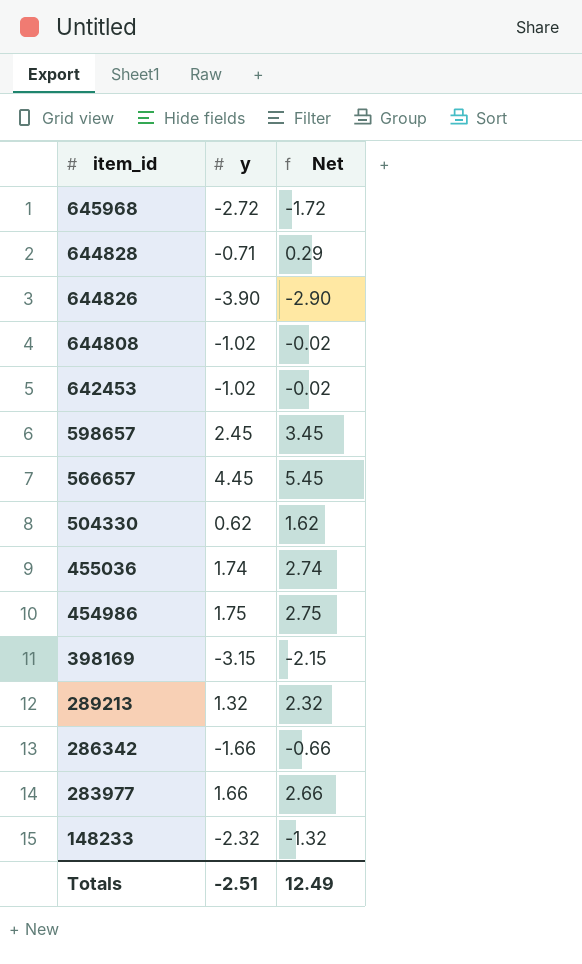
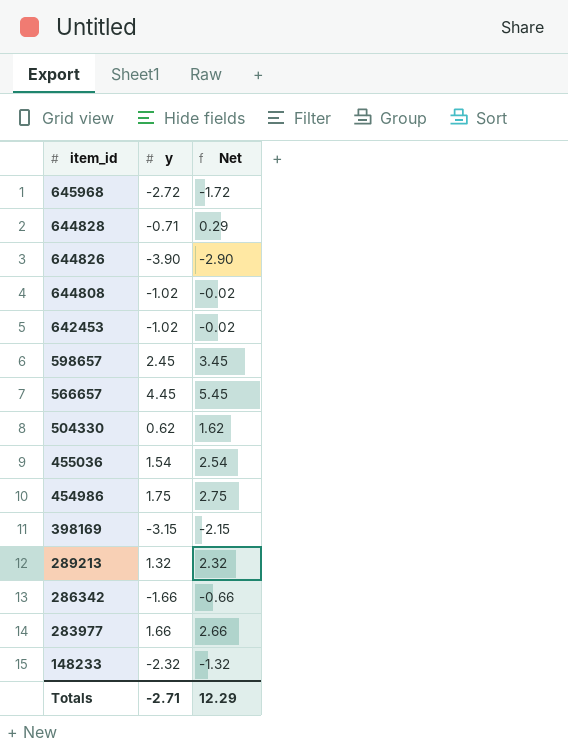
455036 | y: 1.74 -> 1.54
455036 | Net: 2.74 -> 2.54
Totals | y: -2.51 -> -2.71
Totals | Net: 12.49 -> 12.29

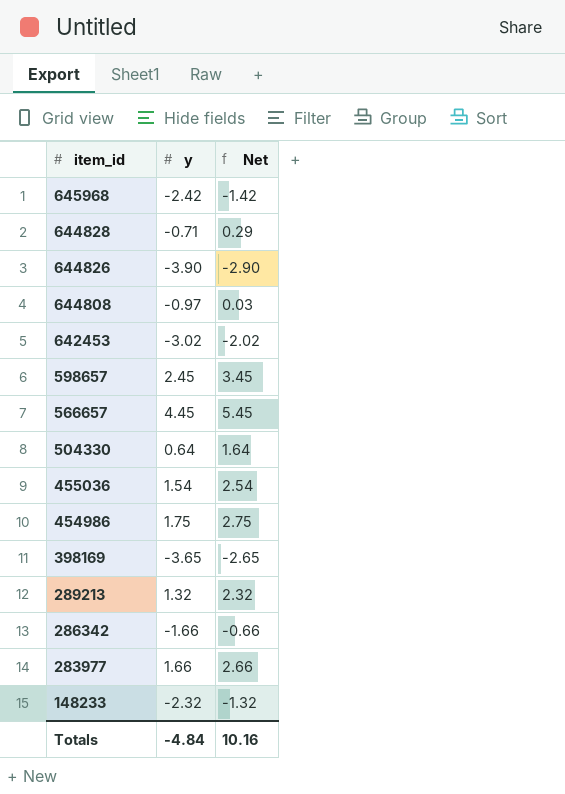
645968 | y: -2.72 -> -2.42
645968 | Net: -1.72 -> -1.42
644808 | y: -1.02 -> -0.97
644808 | Net: -0.02 -> 0.03
642453 | y: -1.02 -> -3.02
642453 | Net: -0.02 -> -2.02
504330 | y: 0.62 -> 0.64
504330 | Net: 1.62 -> 1.64
398169 | y: -3.15 -> -3.65
398169 | Net: -2.15 -> -2.65
Totals | y: -2.71 -> -4.84
Totals | Net: 12.29 -> 10.16

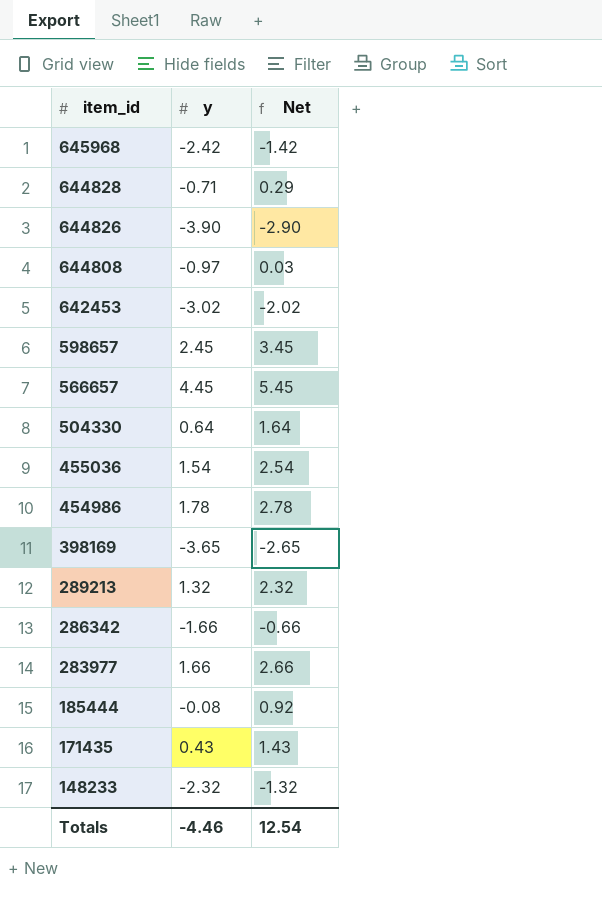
454986 | y: 1.75 -> 1.78
454986 | Net: 2.75 -> 2.78
row 185444: none -> -0.08 | 0.92
row 171435: none -> 0.43 | 1.43
Totals | y: -4.84 -> -4.46
Totals | Net: 10.16 -> 12.54

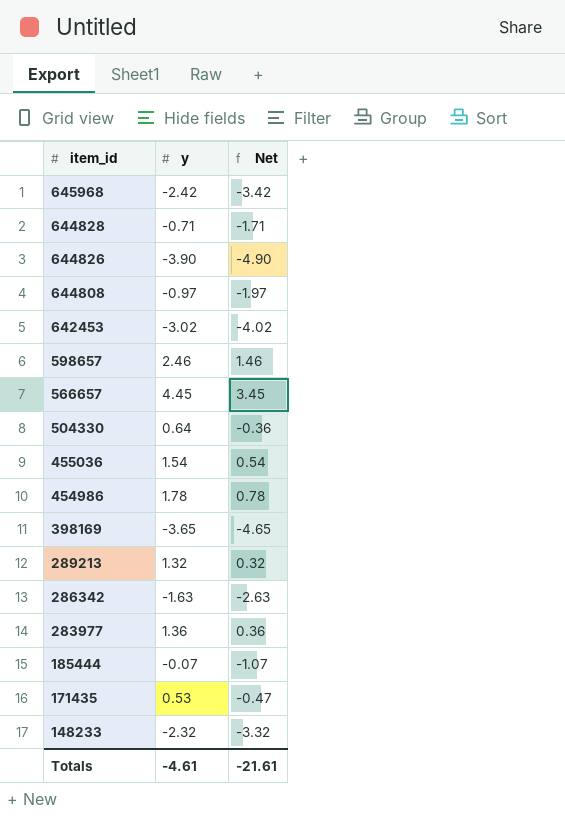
column Net | formula: [y] + 1 -> [y] - 1
598657 | y: 2.45 -> 2.46
286342 | y: -1.66 -> -1.63
283977 | y: 1.66 -> 1.36
185444 | y: -0.08 -> -0.07
171435 | y: 0.43 -> 0.53
Totals | y: -4.46 -> -4.61
Totals | Net: 12.54 -> -21.61

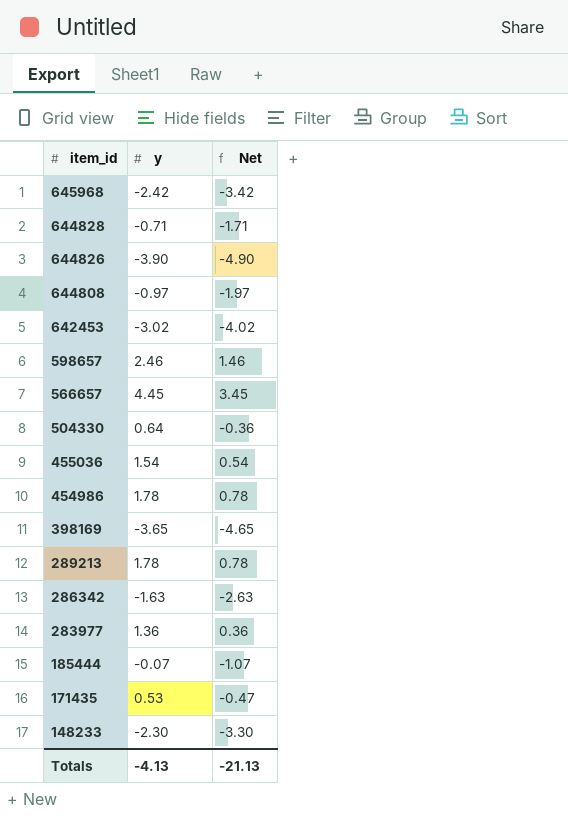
289213 | y: 1.32 -> 1.78
289213 | Net: 0.32 -> 0.78
148233 | y: -2.32 -> -2.30
148233 | Net: -3.32 -> -3.30
Totals | y: -4.61 -> -4.13
Totals | Net: -21.61 -> -21.13

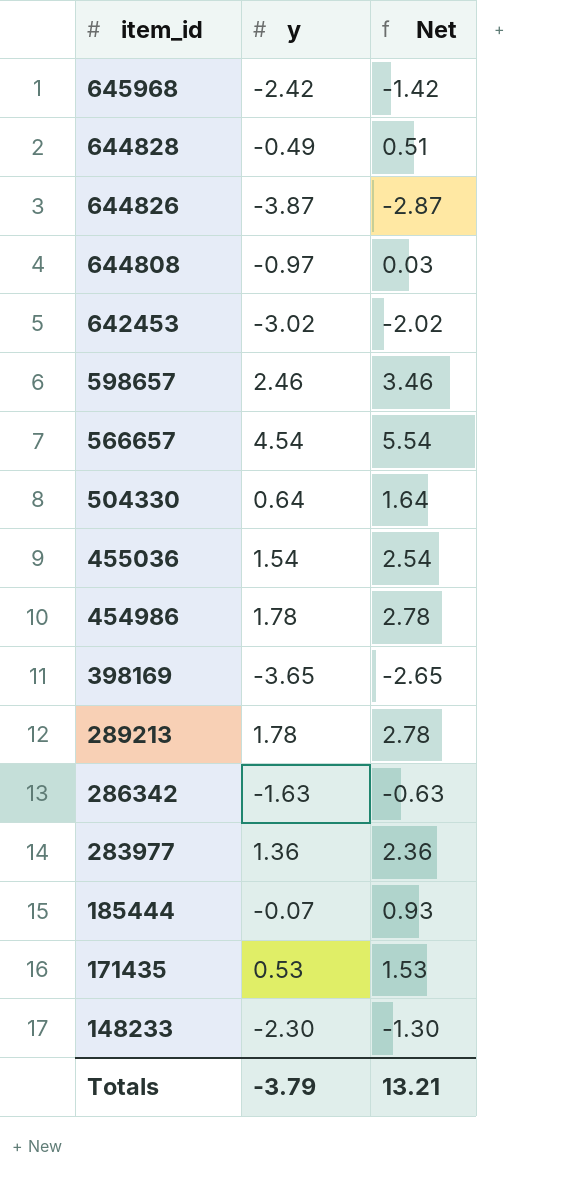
column Net | formula: [y] - 1 -> [y] + 1
644828 | y: -0.71 -> -0.49
644826 | y: -3.90 -> -3.87
566657 | y: 4.45 -> 4.54
Totals | y: -4.13 -> -3.79
Totals | Net: -21.13 -> 13.21

